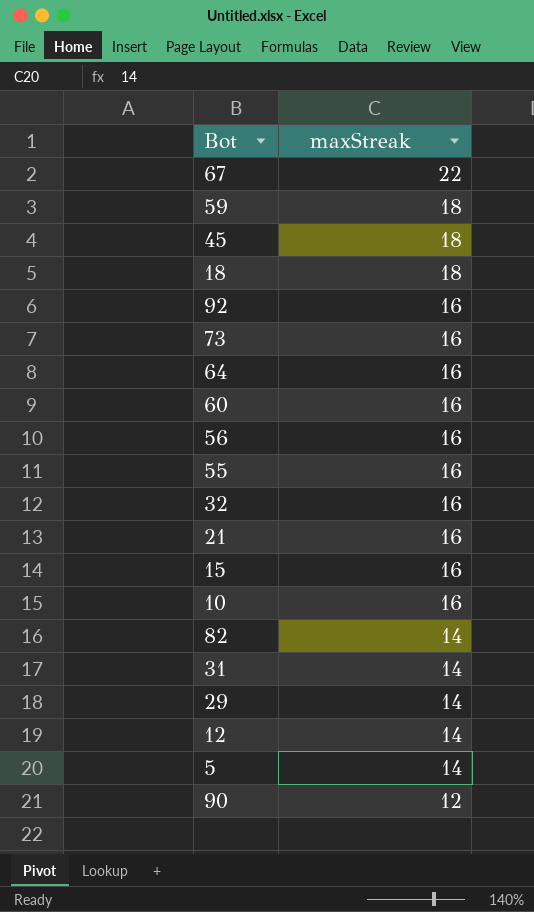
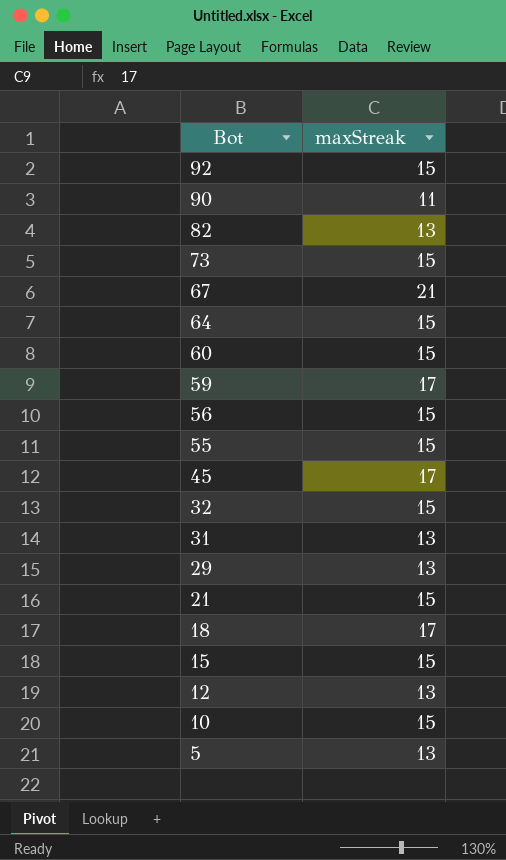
row order: maxStreak descending -> Bot descending
92 | maxStreak: 16 -> 15
90 | maxStreak: 12 -> 11
82 | maxStreak: 14 -> 13
73 | maxStreak: 16 -> 15
67 | maxStreak: 22 -> 21
64 | maxStreak: 16 -> 15
60 | maxStreak: 16 -> 15
59 | maxStreak: 18 -> 17
56 | maxStreak: 16 -> 15
55 | maxStreak: 16 -> 15
45 | maxStreak: 18 -> 17
32 | maxStreak: 16 -> 15
31 | maxStreak: 14 -> 13
29 | maxStreak: 14 -> 13
21 | maxStreak: 16 -> 15
18 | maxStreak: 18 -> 17
15 | maxStreak: 16 -> 15
12 | maxStreak: 14 -> 13
10 | maxStreak: 16 -> 15
5 | maxStreak: 14 -> 13

